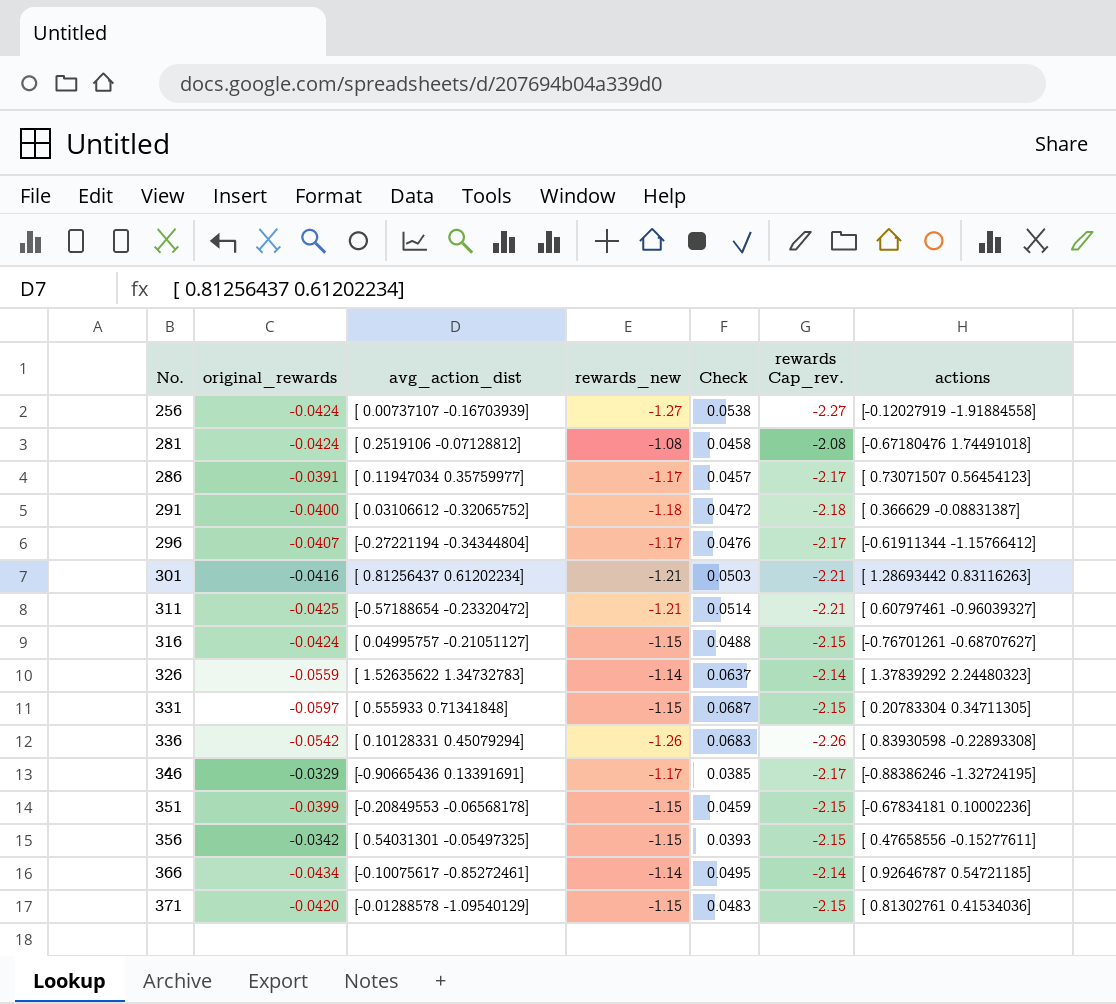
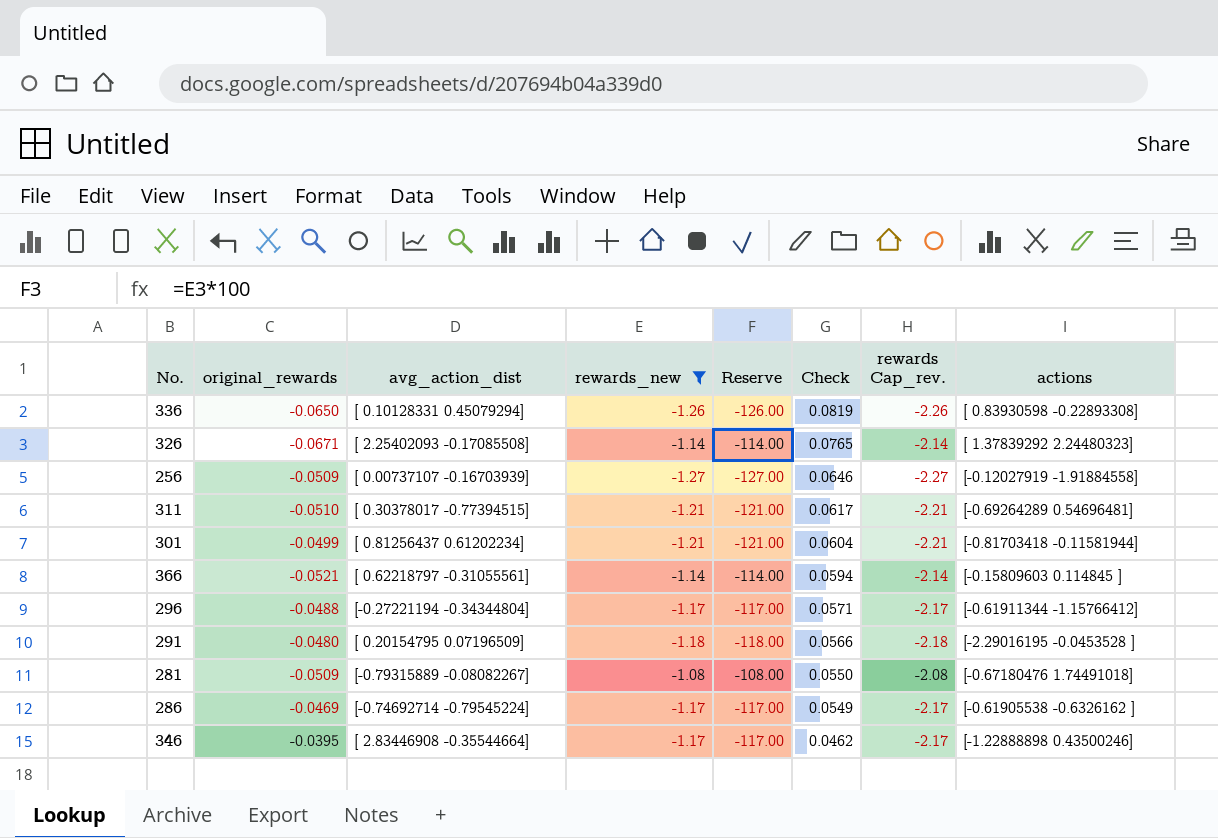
filter: none -> rewards_new != -1.15
row order: No. ascending -> Check descending
column Reserve | formula: none -> [rewards_new] * 100
336 | original_rewards: -0.0542 -> -0.0650
336 | Check: 0.0683 -> 0.0819
326 | original_rewards: -0.0559 -> -0.0671
326 | avg_action_dist: [ 1.52635622 1.34732783] -> [ 2.25402093 -0.17085508]
326 | Check: 0.0637 -> 0.0765
256 | original_rewards: -0.0424 -> -0.0509
256 | Check: 0.0538 -> 0.0646
311 | original_rewards: -0.0425 -> -0.0510
311 | avg_action_dist: [-0.57188654 -0.23320472] -> [ 0.30378017 -0.77394515]
311 | Check: 0.0514 -> 0.0617
311 | actions: [ 0.60797461 -0.96039327] -> [-0.69264289 0.54696481]
301 | original_rewards: -0.0416 -> -0.0499
301 | Check: 0.0503 -> 0.0604
301 | actions: [ 1.28693442 0.83116263] -> [-0.81703418 -0.11581944]
366 | original_rewards: -0.0434 -> -0.0521
366 | avg_action_dist: [-0.10075617 -0.85272461] -> [ 0.62218797 -0.31055561]
366 | Check: 0.0495 -> 0.0594
366 | actions: [ 0.92646787 0.54721185] -> [-0.15809603 0.114845 ]
296 | original_rewards: -0.0407 -> -0.0488
296 | Check: 0.0476 -> 0.0571
291 | original_rewards: -0.0400 -> -0.0480
291 | avg_action_dist: [ 0.03106612 -0.32065752] -> [ 0.20154795 0.07196509]
291 | Check: 0.0472 -> 0.0566
291 | actions: [ 0.366629 -0.08831387] -> [-2.29016195 -0.0453528 ]
281 | original_rewards: -0.0424 -> -0.0509
281 | avg_action_dist: [ 0.2519106 -0.07128812] -> [-0.79315889 -0.08082267]
281 | Check: 0.0458 -> 0.0550
286 | original_rewards: -0.0391 -> -0.0469
286 | avg_action_dist: [ 0.11947034 0.35759977] -> [-0.74692714 -0.79545224]
286 | Check: 0.0457 -> 0.0549
286 | actions: [ 0.73071507 0.56454123] -> [-0.61905538 -0.6326162 ]
346 | original_rewards: -0.0329 -> -0.0395
346 | avg_action_dist: [-0.90665436 0.13391691] -> [ 2.83446908 -0.35544664]
346 | Check: 0.0385 -> 0.0462
346 | actions: [-0.88386246 -1.32724195] -> [-1.22888898 0.43500246]

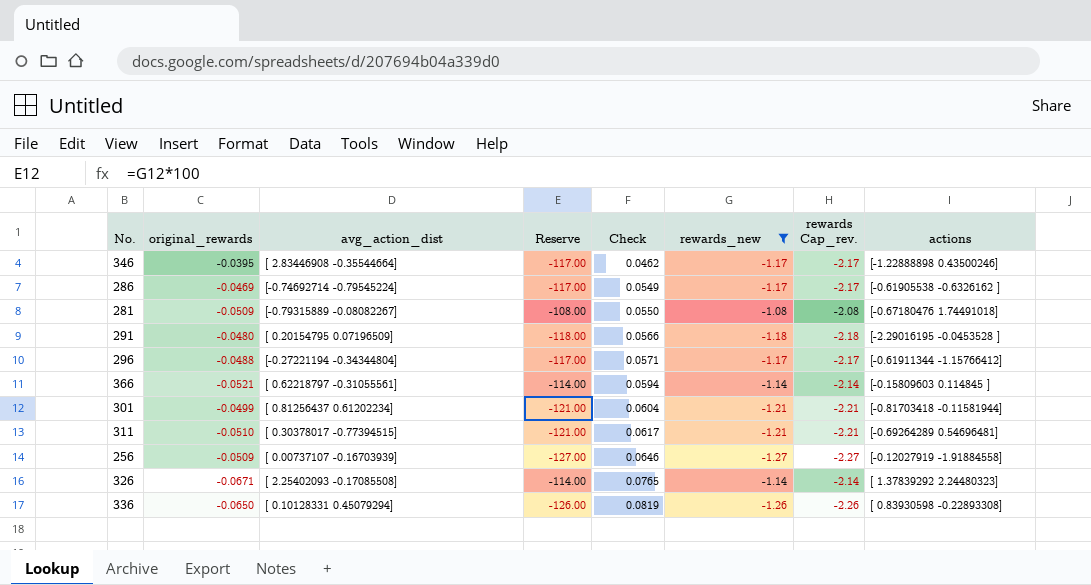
row order: Check descending -> Check ascending
column rewards_new | position: 4 -> 6

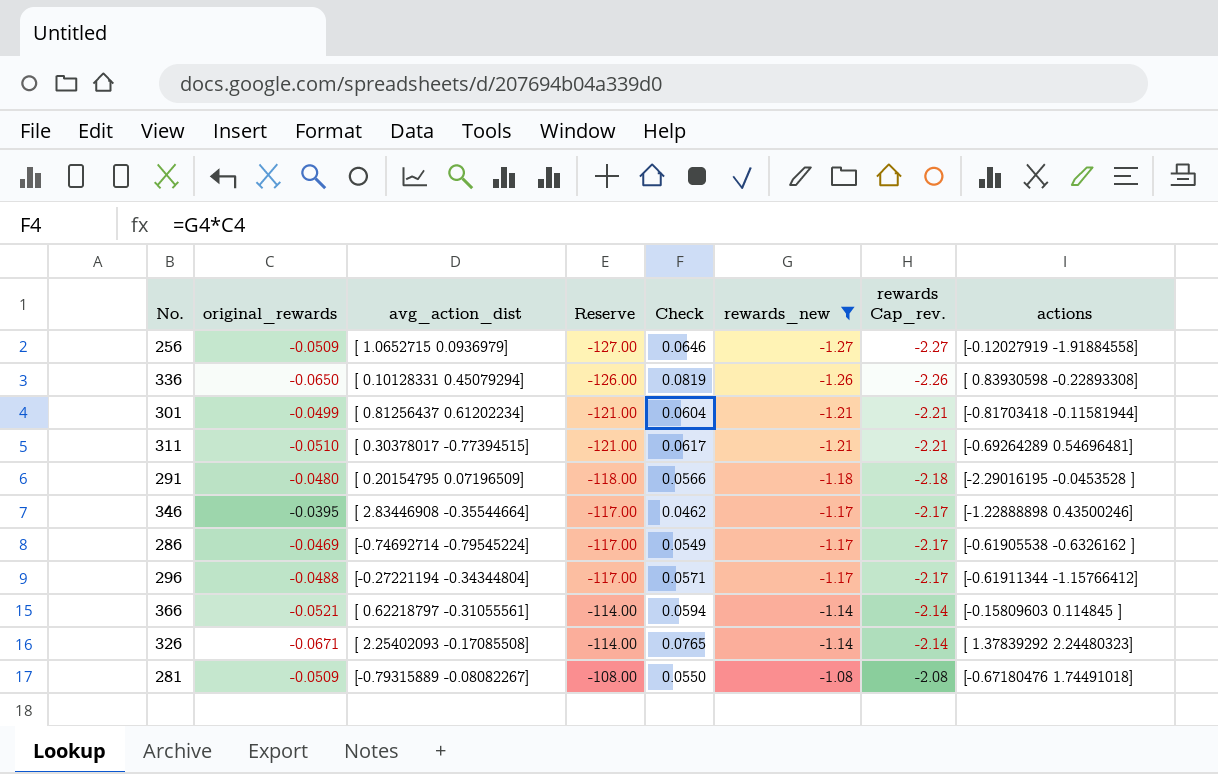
row order: Check ascending -> Reserve ascending
256 | avg_action_dist: [ 0.00737107 -0.16703939] -> [ 1.0652715 0.0936979]

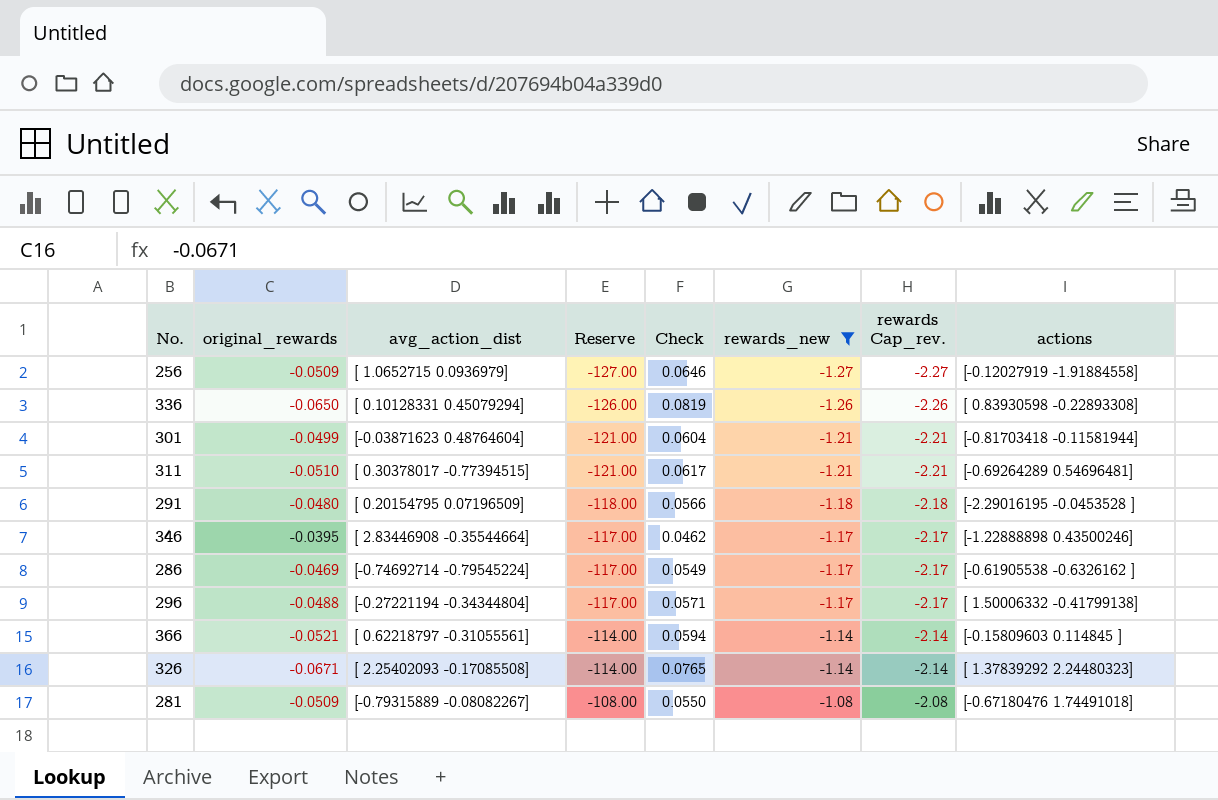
301 | avg_action_dist: [ 0.81256437 0.61202234] -> [-0.03871623 0.48764604]
296 | actions: [-0.61911344 -1.15766412] -> [ 1.50006332 -0.41799138]

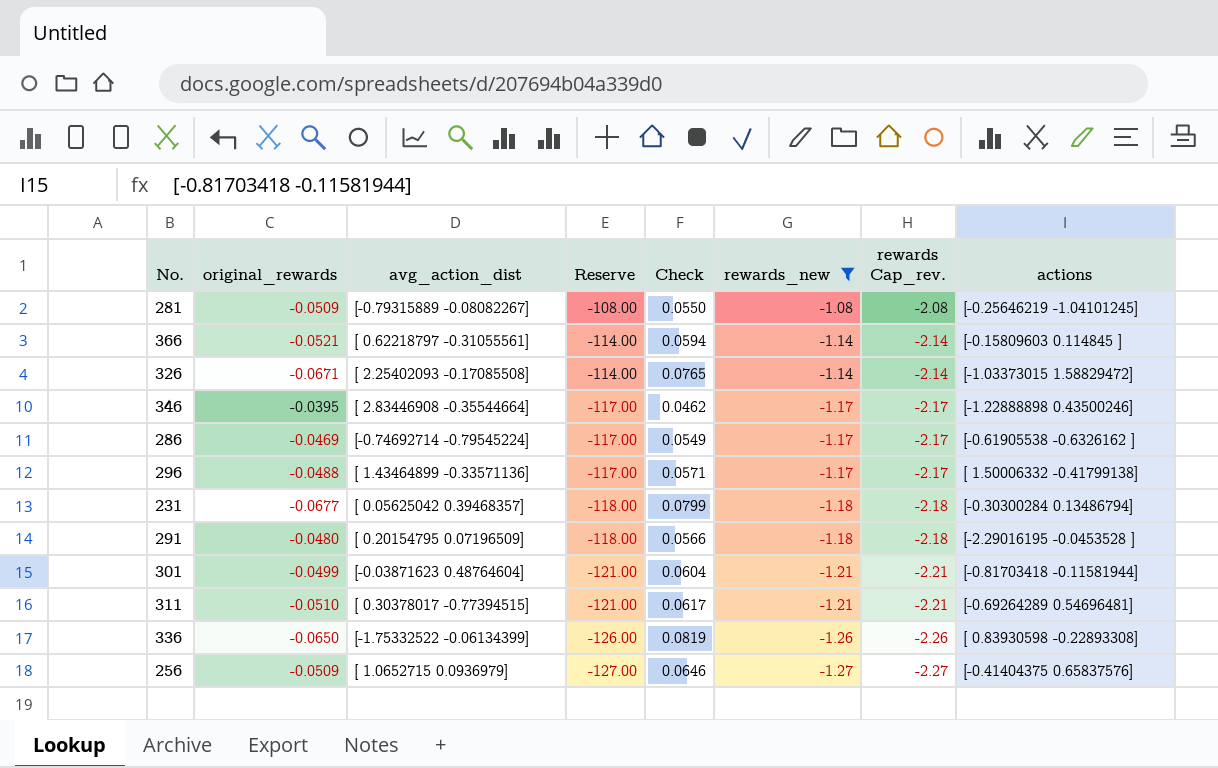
row order: Reserve ascending -> Reserve descending
281 | actions: [-0.67180476 1.74491018] -> [-0.25646219 -1.04101245]
326 | actions: [ 1.37839292 2.24480323] -> [-1.03373015 1.58829472]
296 | avg_action_dist: [-0.27221194 -0.34344804] -> [ 1.43464899 -0.33571136]
row 231: none -> -0.0677 | [ 0.05625042 0.39468357] | -118.00 | 0.0799 | -1.18 | -2.18 | [-0.30300284 0.13486794]
336 | avg_action_dist: [ 0.10128331 0.45079294] -> [-1.75332522 -0.06134399]
256 | actions: [-0.12027919 -1.91884558] -> [-0.41404375 0.65837576]

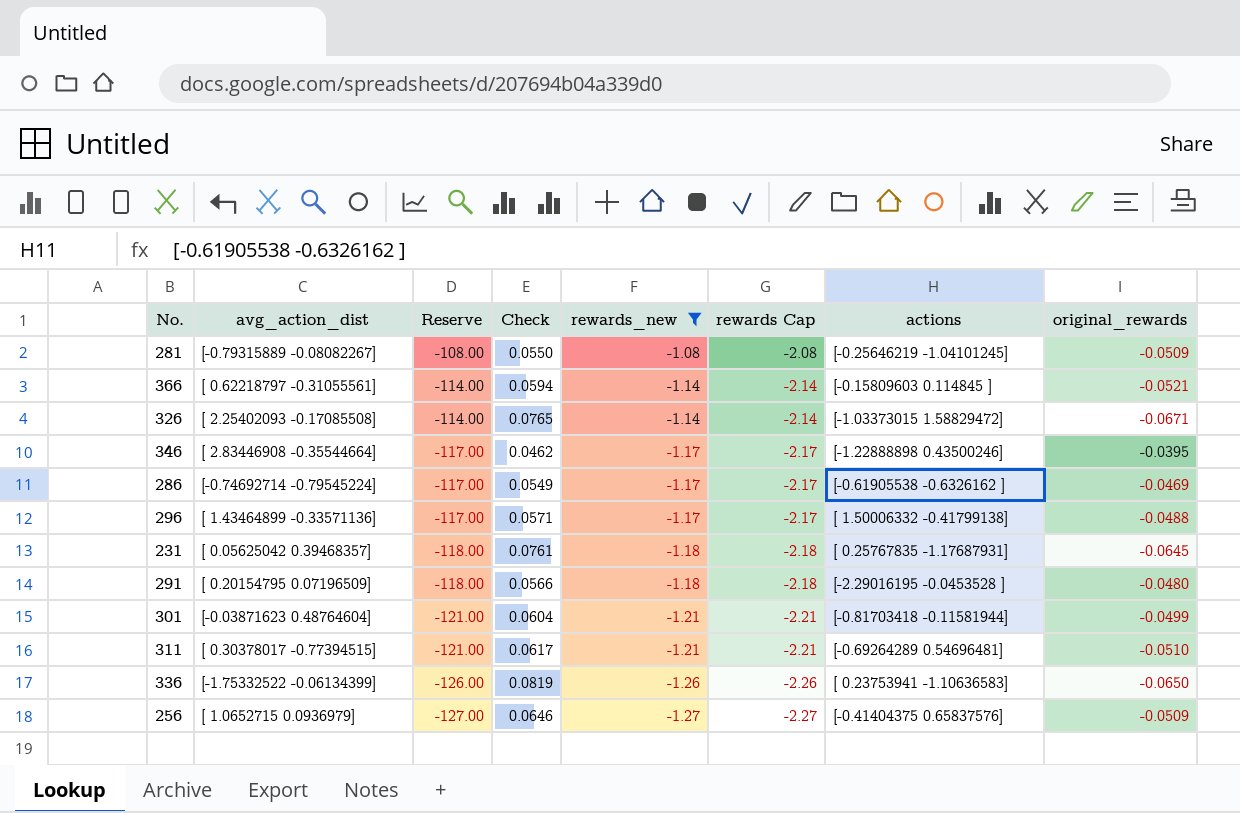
column name: rewards Cap_rev. -> rewards Cap
column original_rewards | position: 2 -> 8
231 | Check: 0.0799 -> 0.0761
231 | actions: [-0.30300284 0.13486794] -> [ 0.25767835 -1.17687931]
231 | original_rewards: -0.0677 -> -0.0645
336 | actions: [ 0.83930598 -0.22893308] -> [ 0.23753941 -1.10636583]

